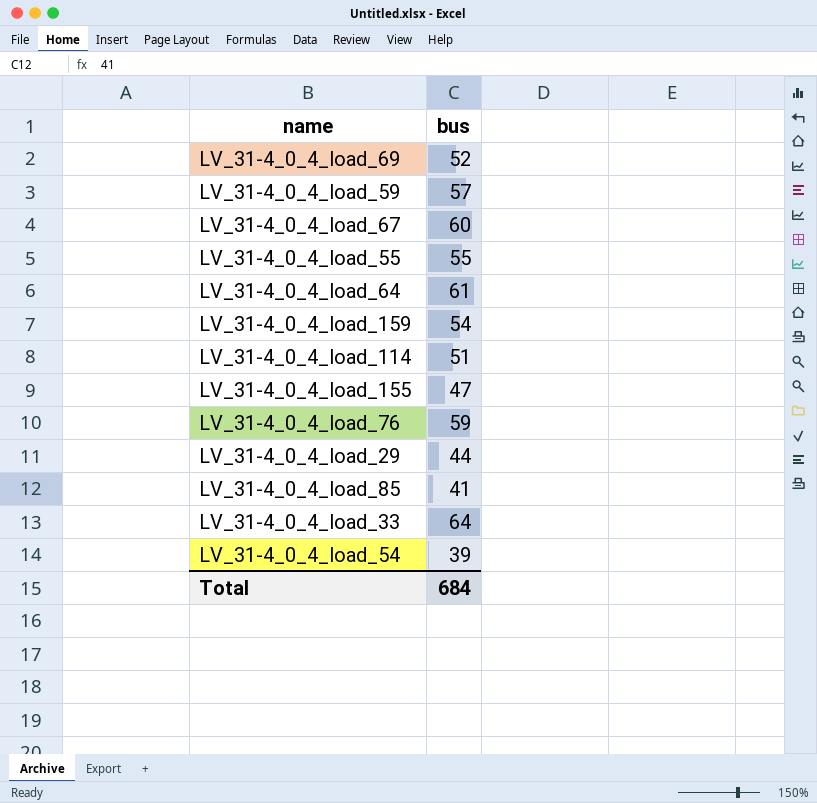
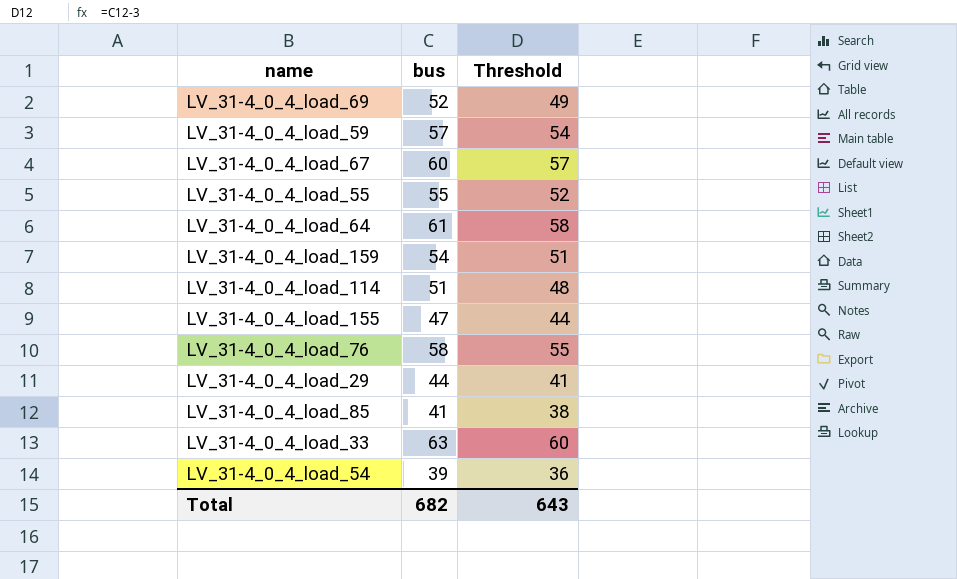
column Threshold | formula: none -> [bus] - 3
LV_31-4_0_4_load_76 | bus: 59 -> 58
LV_31-4_0_4_load_33 | bus: 64 -> 63
Total | bus: 684 -> 682

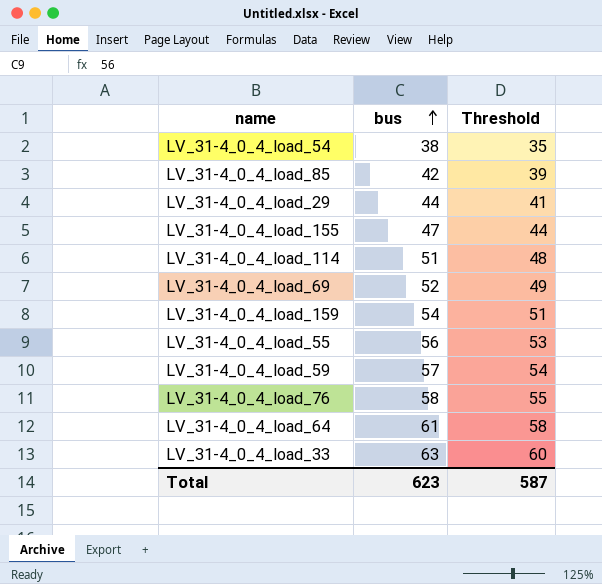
row order: none -> bus ascending
row LV_31-4_0_4_load_67: 60 | 57 -> none
LV_31-4_0_4_load_54 | bus: 39 -> 38
LV_31-4_0_4_load_54 | Threshold: 36 -> 35
LV_31-4_0_4_load_85 | bus: 41 -> 42
LV_31-4_0_4_load_85 | Threshold: 38 -> 39
LV_31-4_0_4_load_55 | bus: 55 -> 56
LV_31-4_0_4_load_55 | Threshold: 52 -> 53
Total | bus: 682 -> 623
Total | Threshold: 643 -> 587

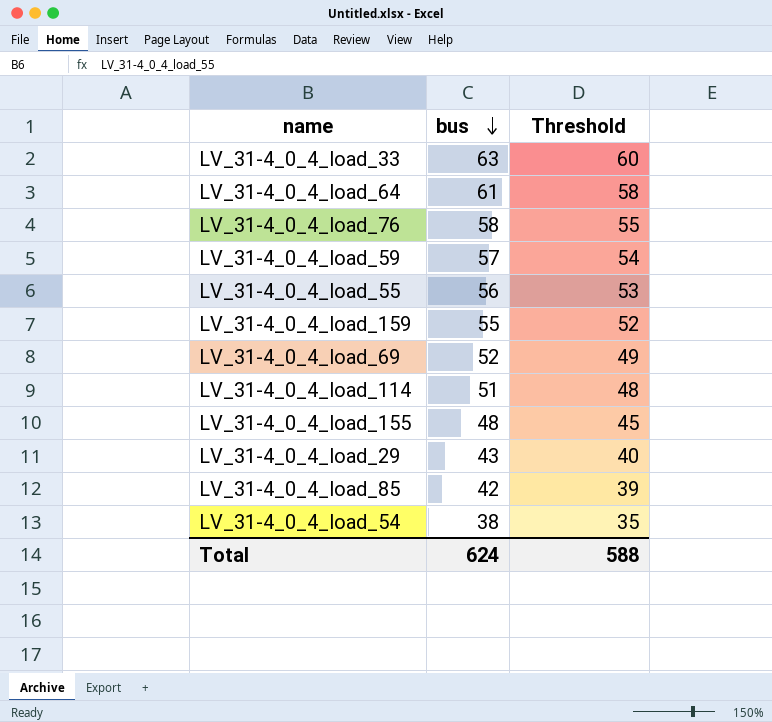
row order: bus ascending -> bus descending
LV_31-4_0_4_load_159 | bus: 54 -> 55
LV_31-4_0_4_load_159 | Threshold: 51 -> 52
LV_31-4_0_4_load_155 | bus: 47 -> 48
LV_31-4_0_4_load_155 | Threshold: 44 -> 45
LV_31-4_0_4_load_29 | bus: 44 -> 43
LV_31-4_0_4_load_29 | Threshold: 41 -> 40
Total | bus: 623 -> 624
Total | Threshold: 587 -> 588

